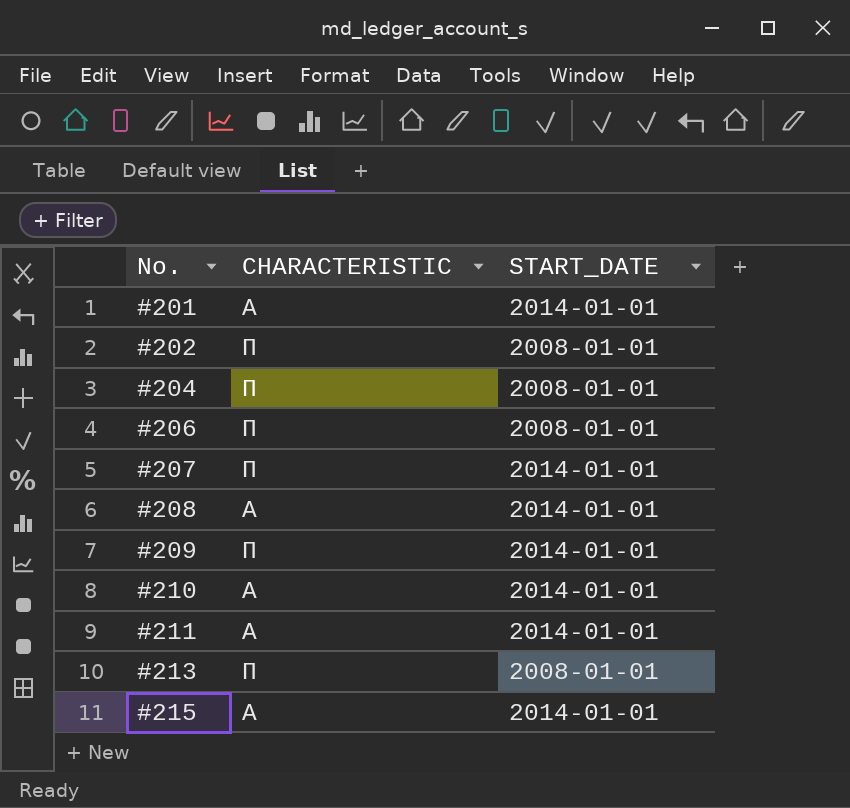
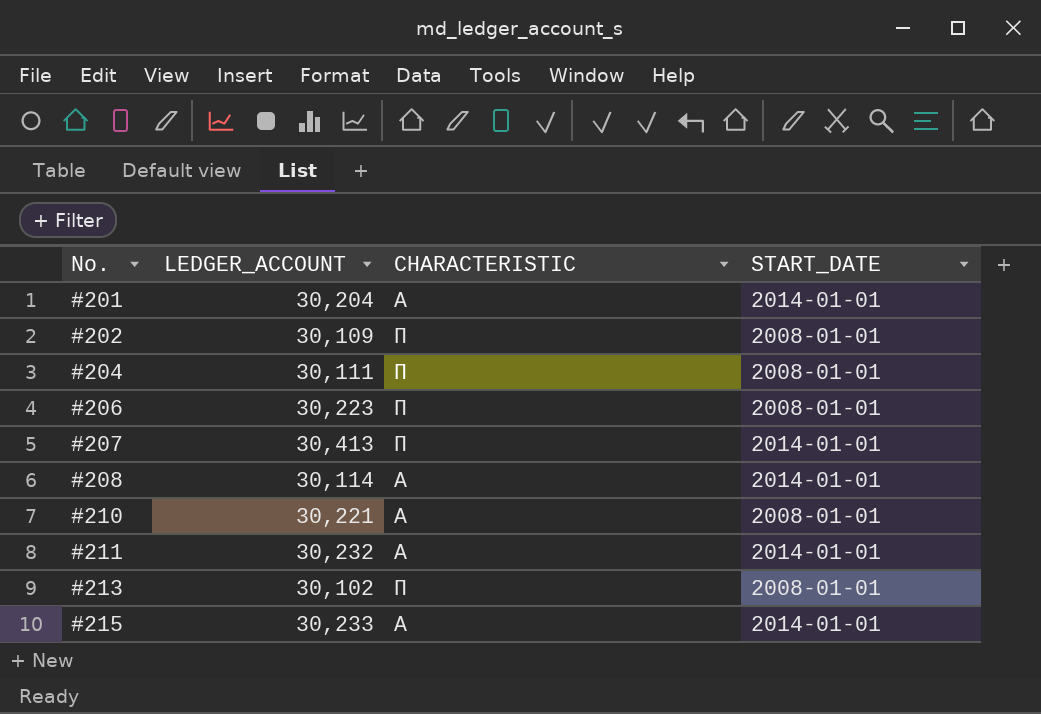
column LEDGER_ACCOUNT | position: none -> 2
row #209: П | 2014-01-01 -> none
#210 | START_DATE: 2014-01-01 -> 2008-01-01

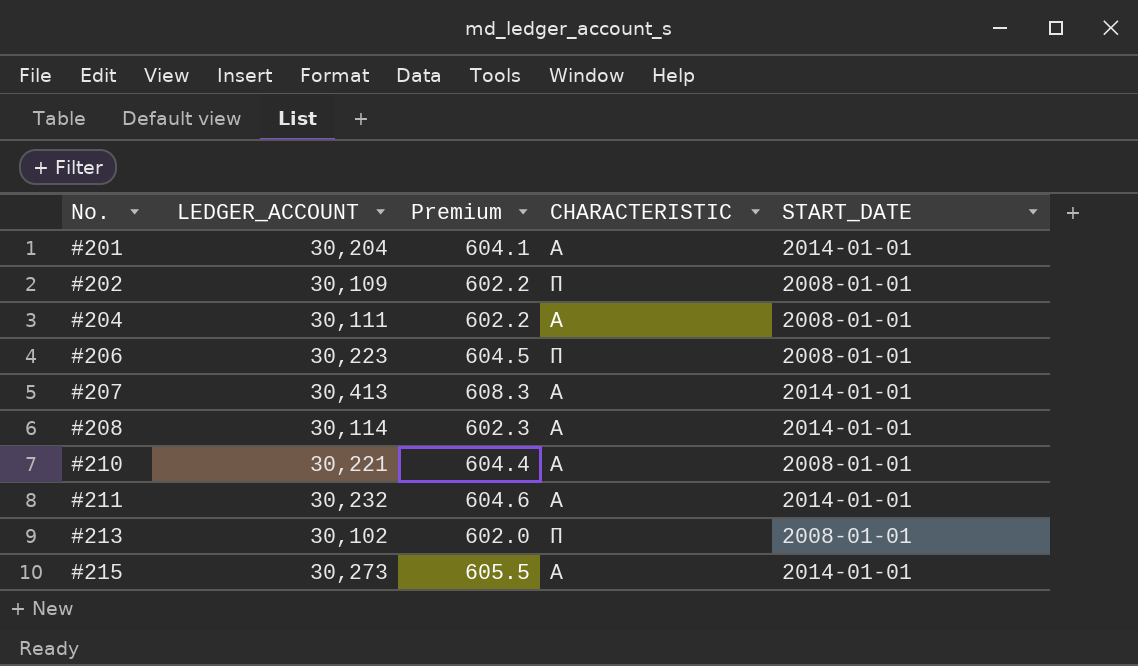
column Premium | formula: none -> [LEDGER_ACCOUNT] * 0.02
#204 | CHARACTERISTIC: П -> А
#207 | CHARACTERISTIC: П -> А
#215 | LEDGER_ACCOUNT: 30,233 -> 30,273

